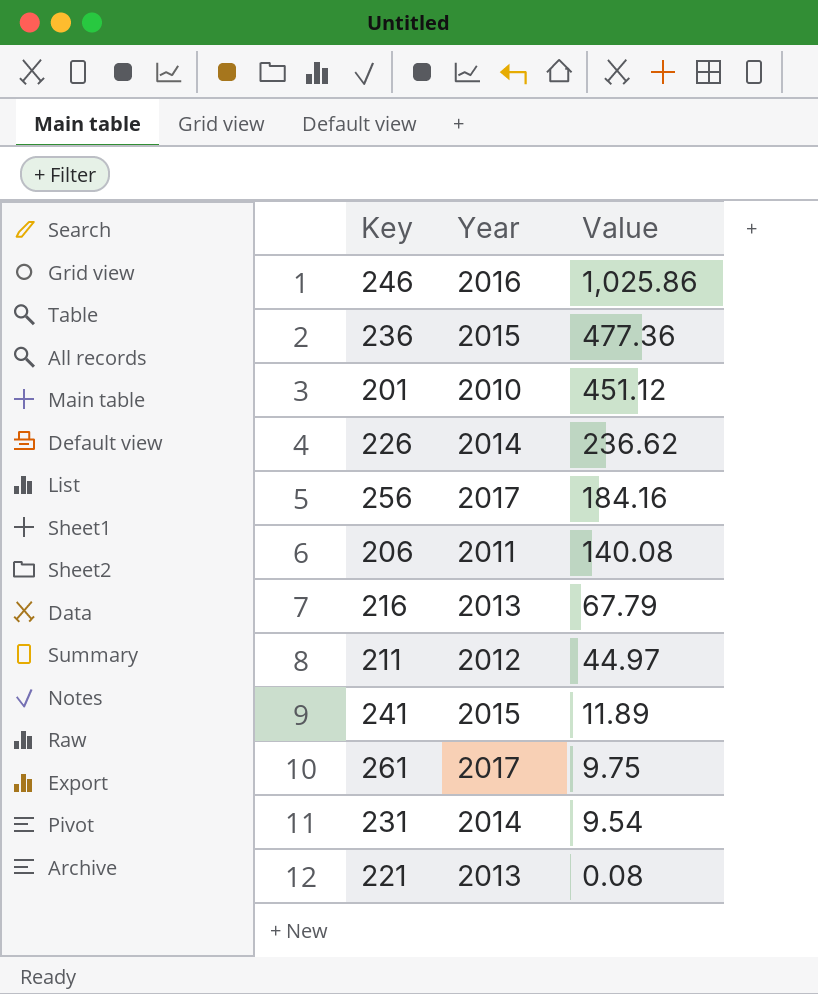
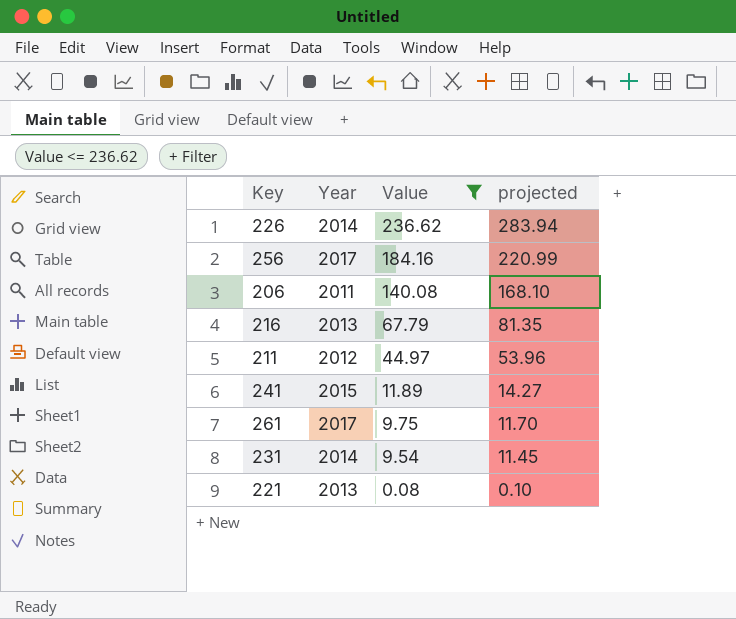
filter: none -> Value <= 236.62
column projected | formula: none -> [Value] * 1.2

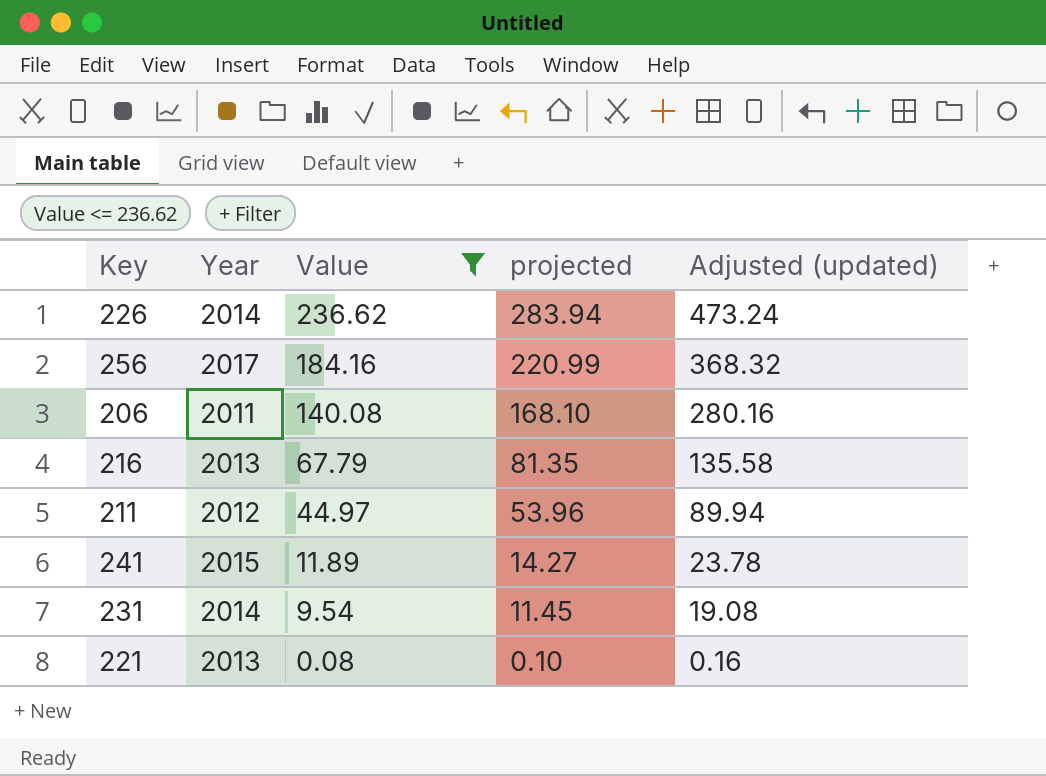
column Adjusted (updated) | formula: none -> [Value] * 2
row 261: 2017 | 9.75 | 11.70 -> none

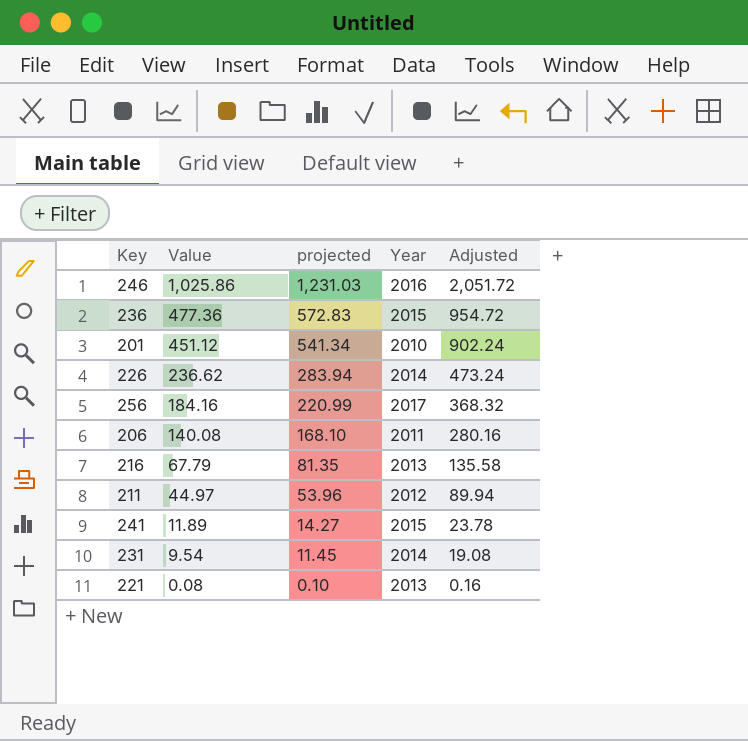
filter: Value <= 236.62 -> none
column Year | position: 2 -> 4
column name: Adjusted (updated) -> Adjusted

